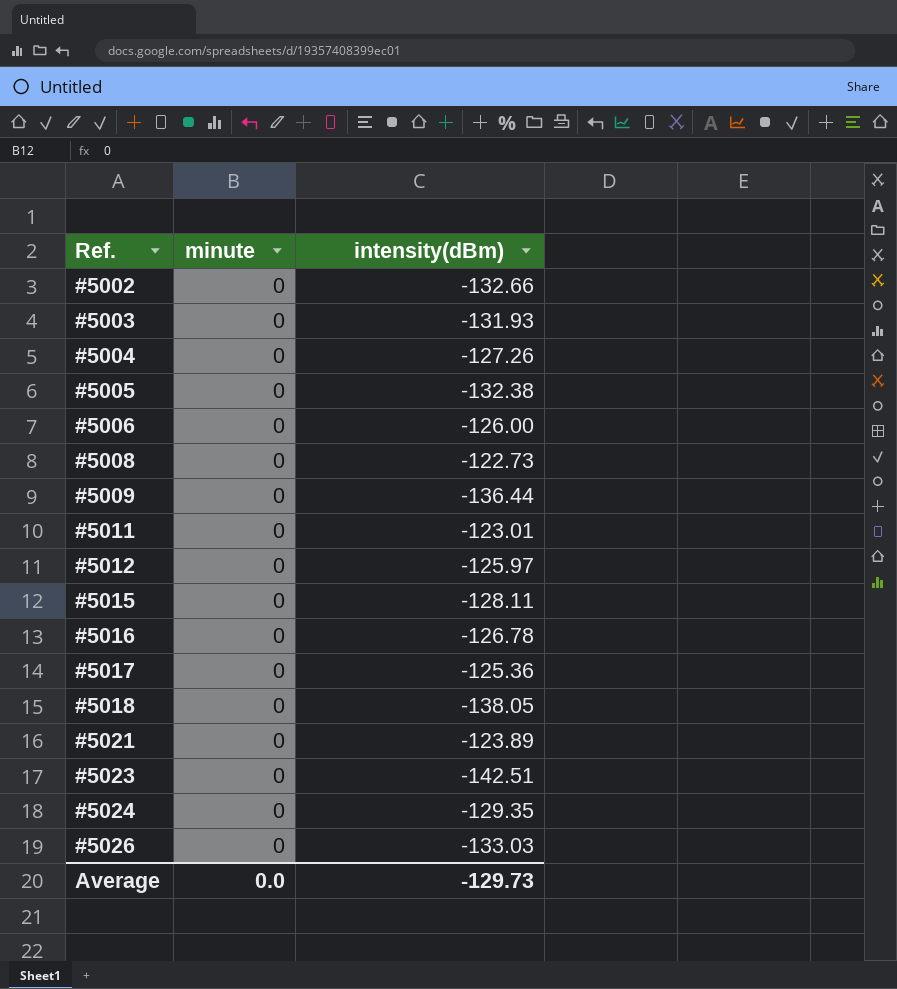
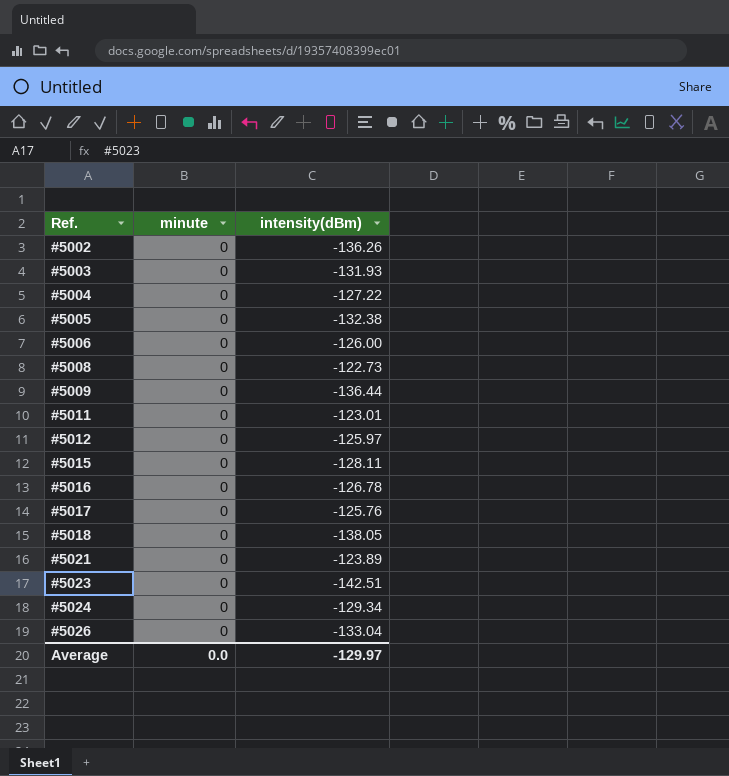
#5002 | intensity(dBm): -132.66 -> -136.26
#5004 | intensity(dBm): -127.26 -> -127.22
#5017 | intensity(dBm): -125.36 -> -125.76
#5024 | intensity(dBm): -129.35 -> -129.34
#5026 | intensity(dBm): -133.03 -> -133.04
Average | intensity(dBm): -129.73 -> -129.97

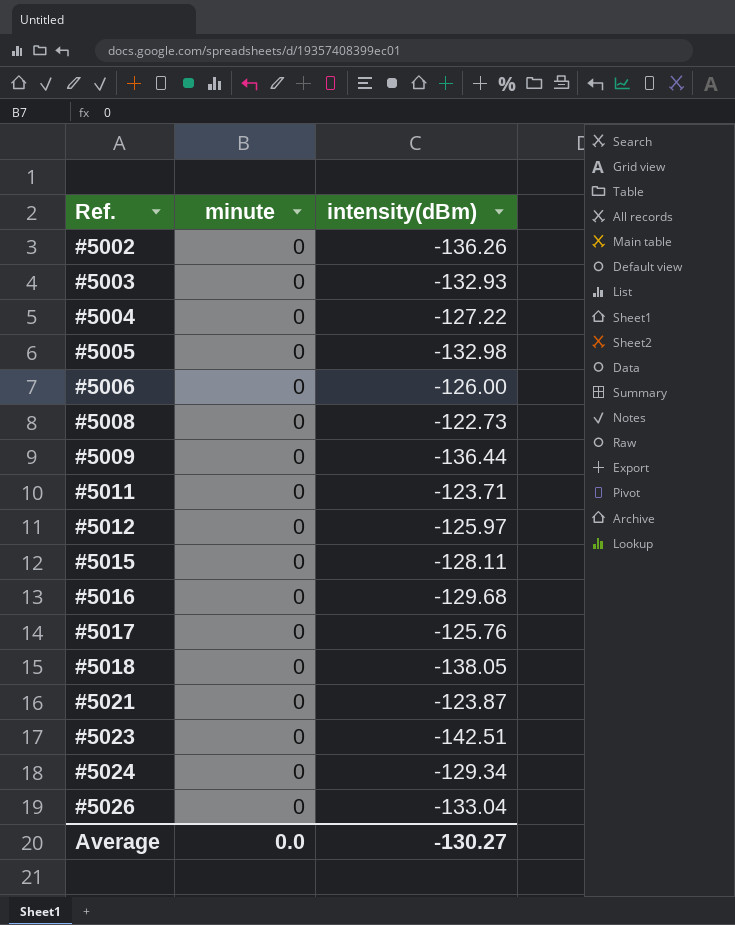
#5003 | intensity(dBm): -131.93 -> -132.93
#5005 | intensity(dBm): -132.38 -> -132.98
#5011 | intensity(dBm): -123.01 -> -123.71
#5016 | intensity(dBm): -126.78 -> -129.68
#5021 | intensity(dBm): -123.89 -> -123.87
Average | intensity(dBm): -129.97 -> -130.27

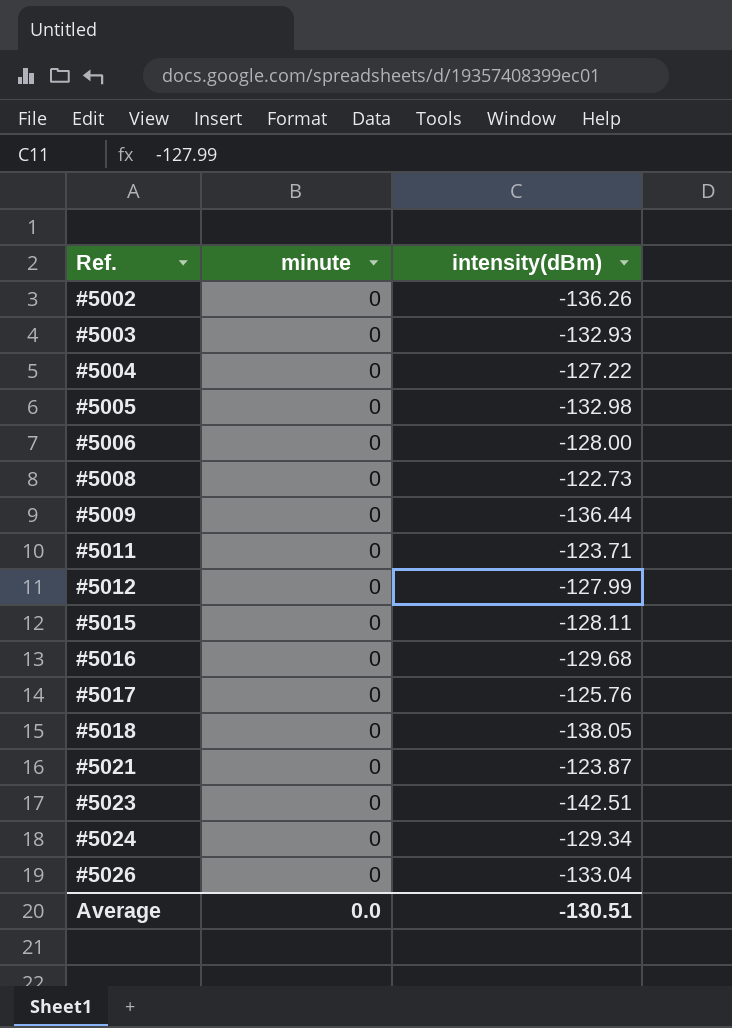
#5006 | intensity(dBm): -126.00 -> -128.00
#5012 | intensity(dBm): -125.97 -> -127.99
Average | intensity(dBm): -130.27 -> -130.51

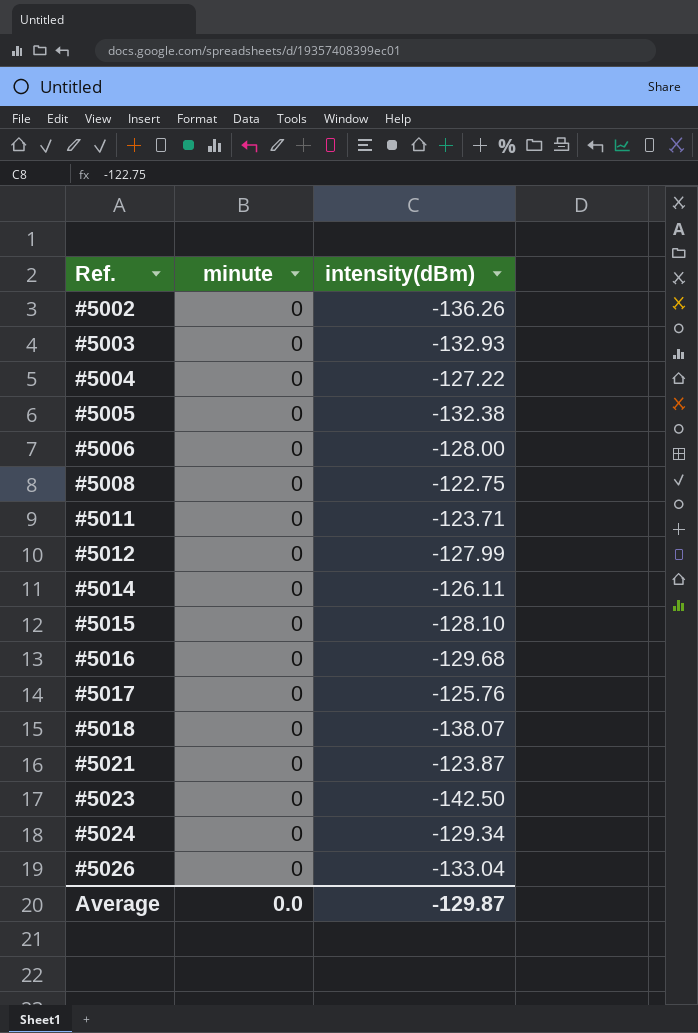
row #5009: 0 | -136.44 -> none
#5005 | intensity(dBm): -132.98 -> -132.38
#5008 | intensity(dBm): -122.73 -> -122.75
row #5014: none -> 0 | -126.11
#5015 | intensity(dBm): -128.11 -> -128.10
#5018 | intensity(dBm): -138.05 -> -138.07
#5023 | intensity(dBm): -142.51 -> -142.50
Average | intensity(dBm): -130.51 -> -129.87

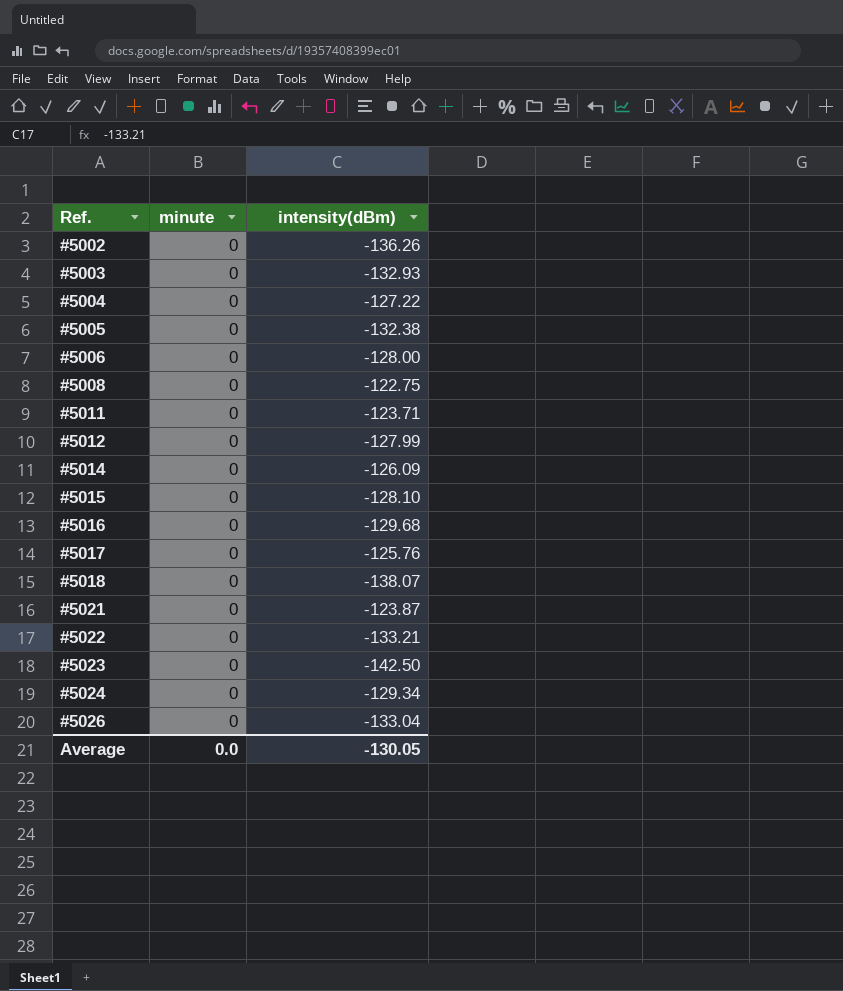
#5014 | intensity(dBm): -126.11 -> -126.09
row #5022: none -> 0 | -133.21
Average | intensity(dBm): -129.87 -> -130.05

